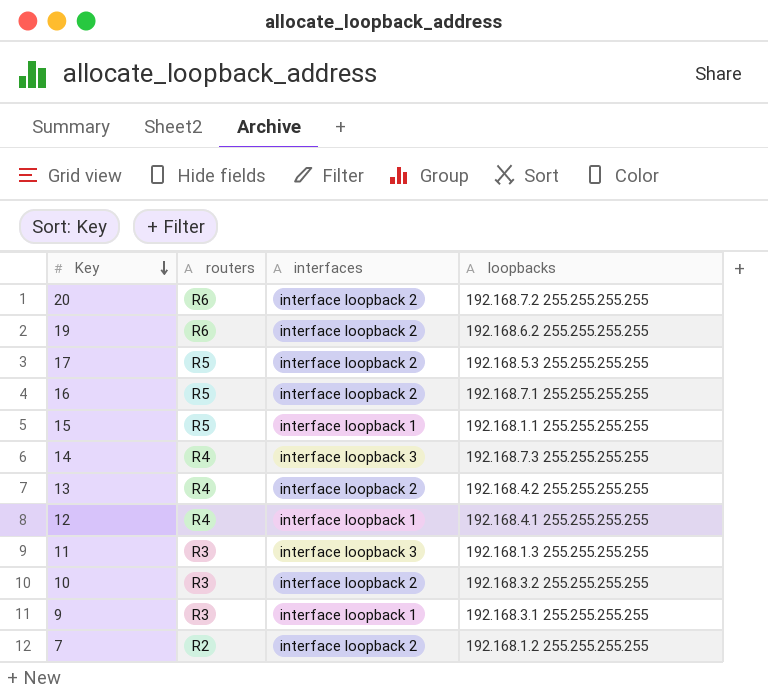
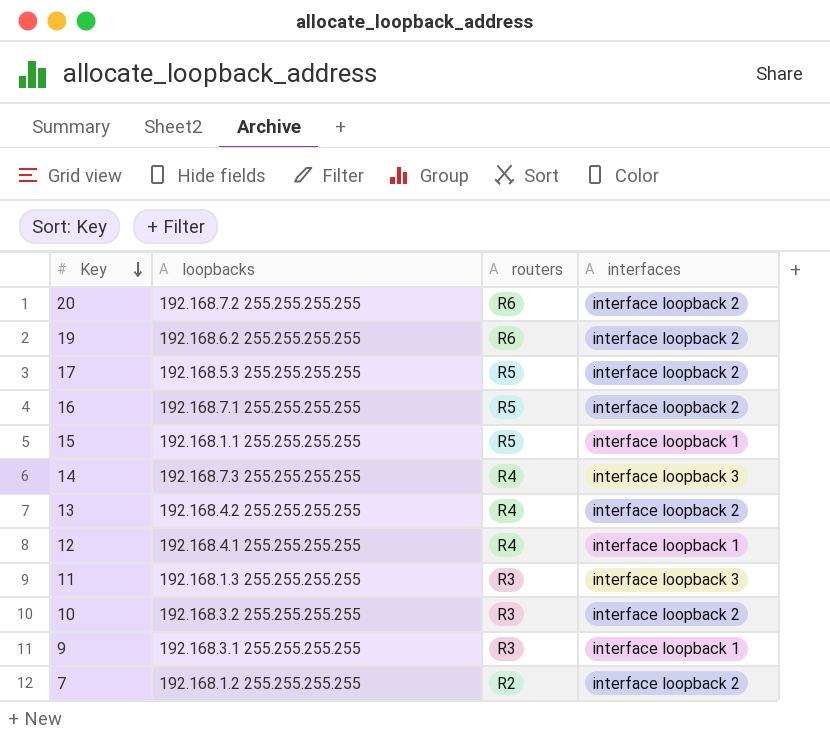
column loopbacks | position: 4 -> 2

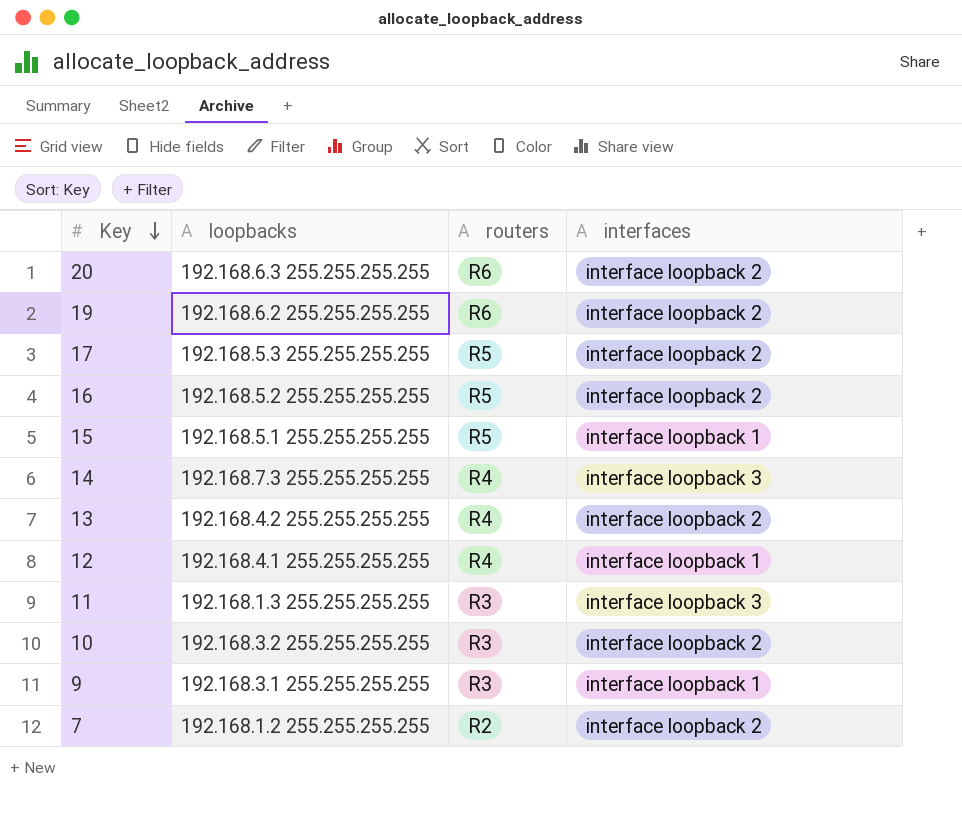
20 | loopbacks: 192.168.7.2 255.255.255.255 -> 192.168.6.3 255.255.255.255
16 | loopbacks: 192.168.7.1 255.255.255.255 -> 192.168.5.2 255.255.255.255
15 | loopbacks: 192.168.1.1 255.255.255.255 -> 192.168.5.1 255.255.255.255

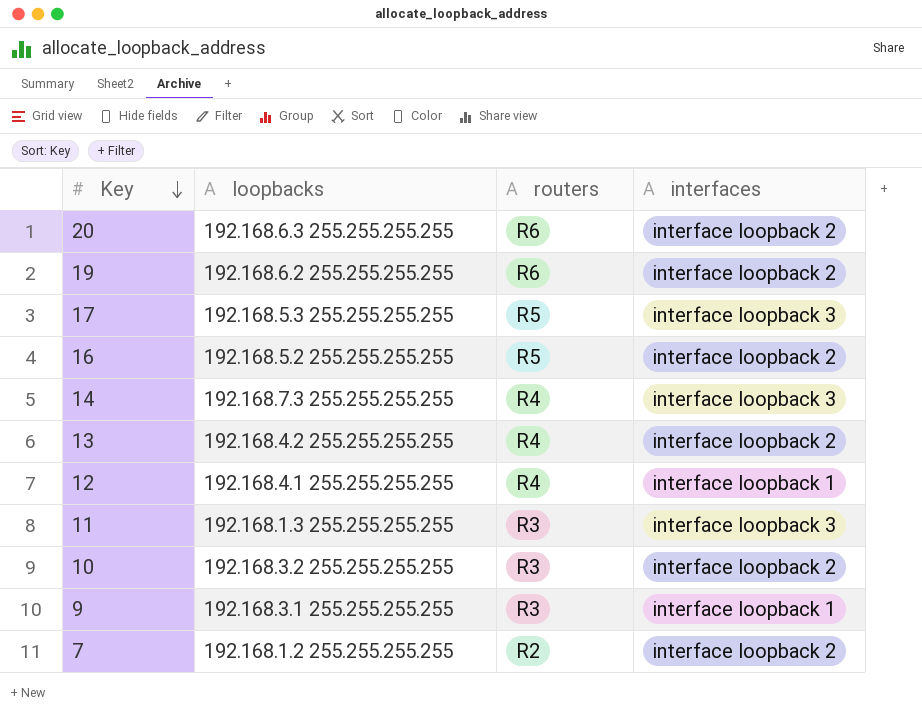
row 15: 192.168.5.1 255.255.255.255 | R5 | interface loopback 1 -> none
17 | interfaces: interface loopback 2 -> interface loopback 3

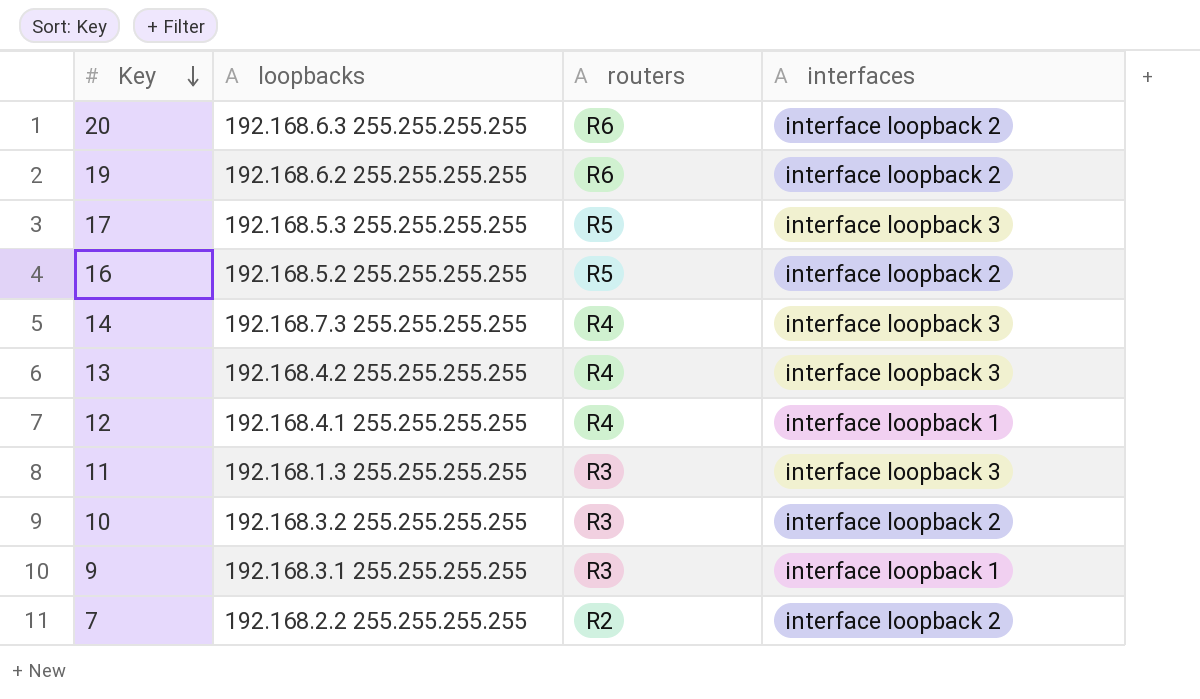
13 | interfaces: interface loopback 2 -> interface loopback 3
7 | loopbacks: 192.168.1.2 255.255.255.255 -> 192.168.2.2 255.255.255.255

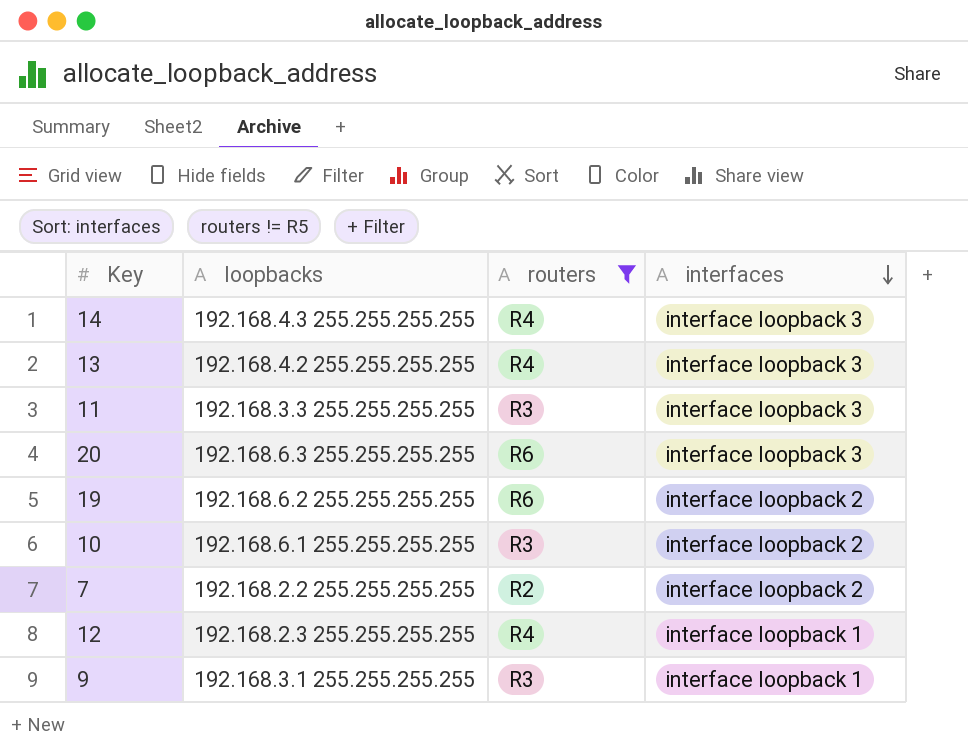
filter: none -> routers != R5
row order: Key descending -> interfaces descending
14 | loopbacks: 192.168.7.3 255.255.255.255 -> 192.168.4.3 255.255.255.255
11 | loopbacks: 192.168.1.3 255.255.255.255 -> 192.168.3.3 255.255.255.255
20 | interfaces: interface loopback 2 -> interface loopback 3
10 | loopbacks: 192.168.3.2 255.255.255.255 -> 192.168.6.1 255.255.255.255
12 | loopbacks: 192.168.4.1 255.255.255.255 -> 192.168.2.3 255.255.255.255

